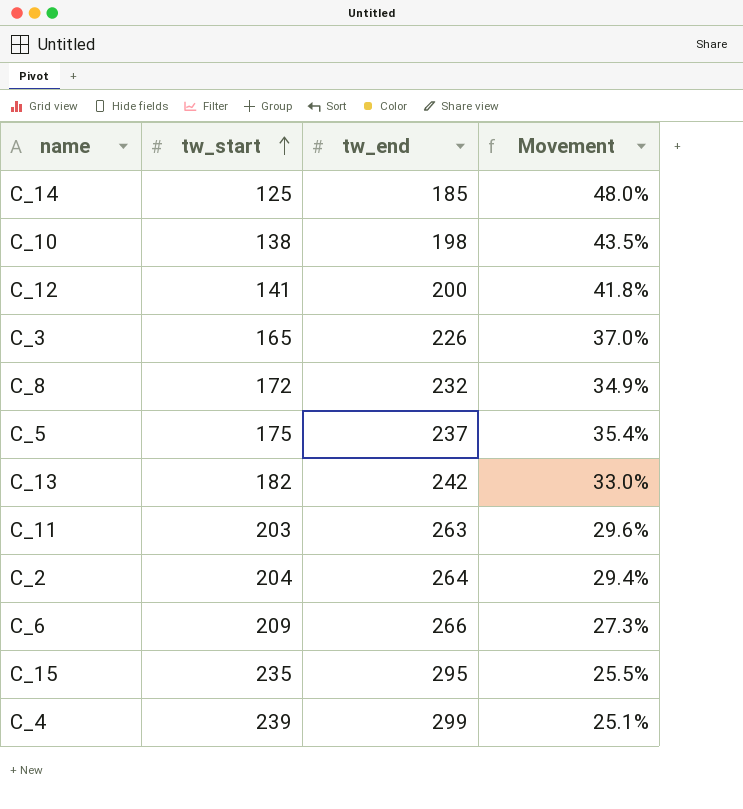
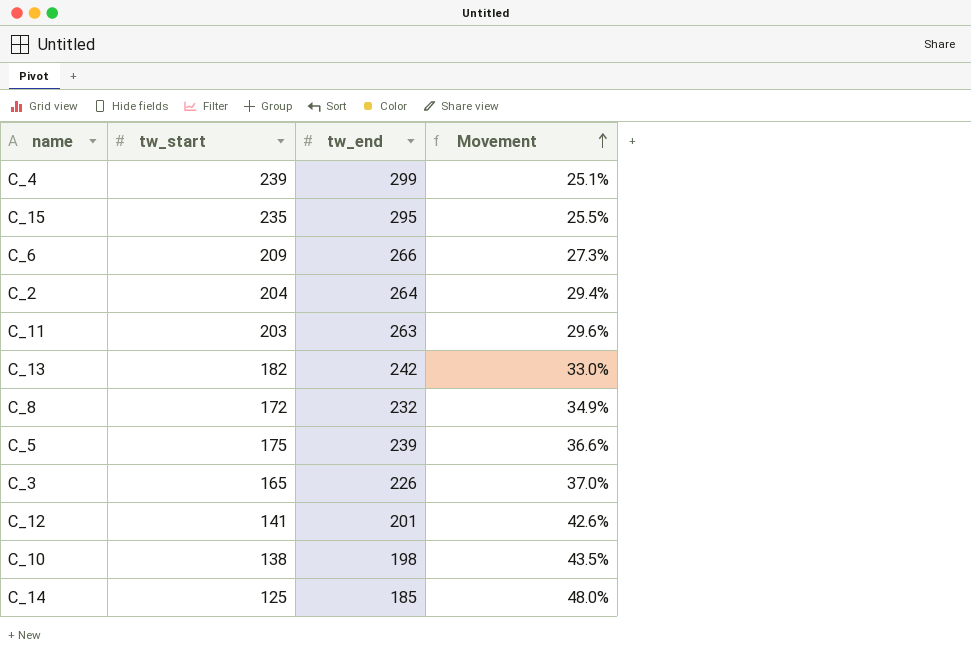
row order: tw_start ascending -> Movement ascending
C_5 | tw_end: 237 -> 239
C_5 | Movement: 35.4% -> 36.6%
C_12 | tw_end: 200 -> 201
C_12 | Movement: 41.8% -> 42.6%

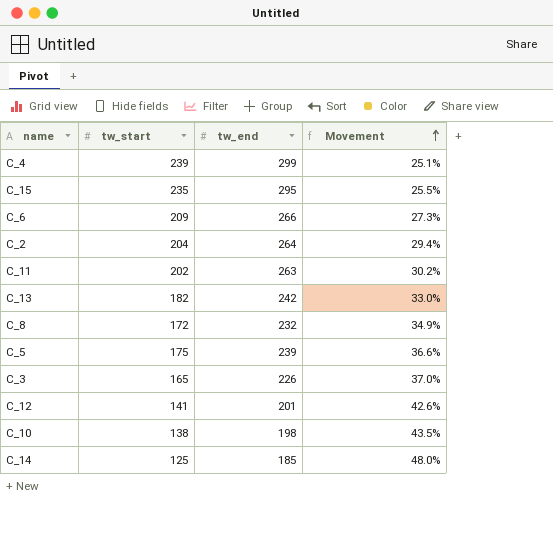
C_11 | tw_start: 203 -> 202
C_11 | Movement: 29.6% -> 30.2%

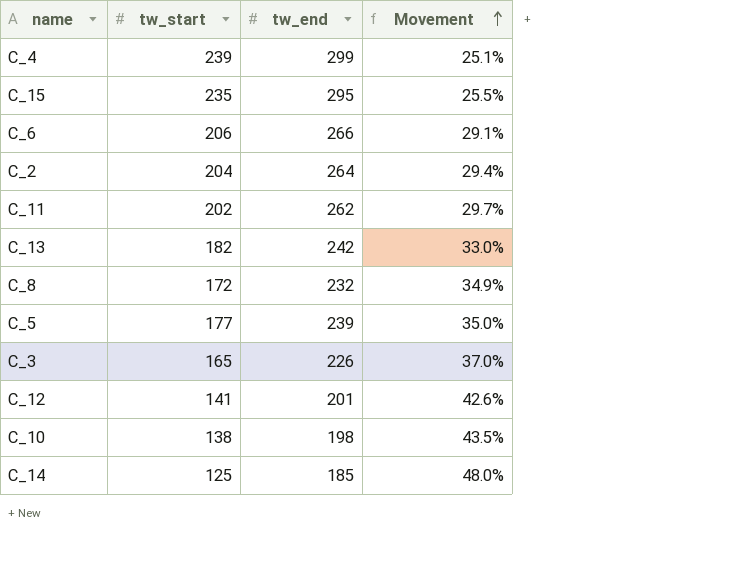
C_6 | tw_start: 209 -> 206
C_6 | Movement: 27.3% -> 29.1%
C_11 | tw_end: 263 -> 262
C_11 | Movement: 30.2% -> 29.7%
C_5 | tw_start: 175 -> 177
C_5 | Movement: 36.6% -> 35.0%

